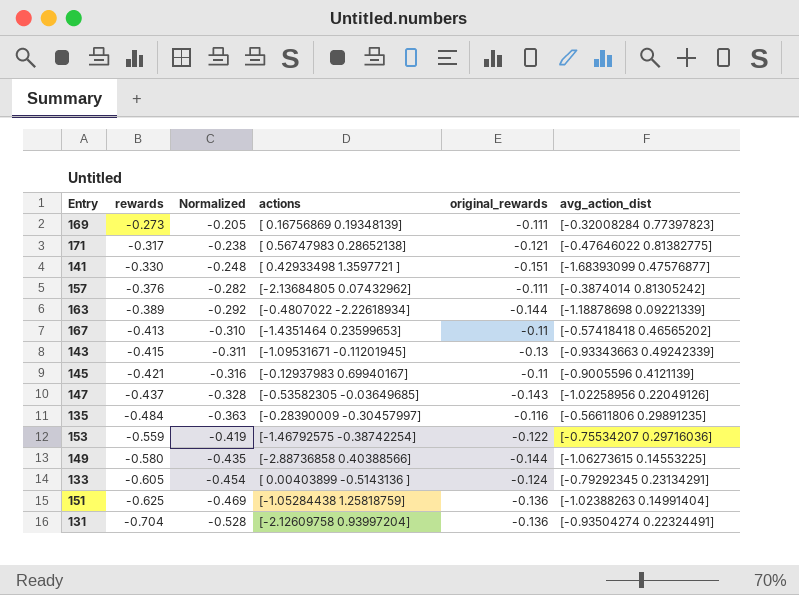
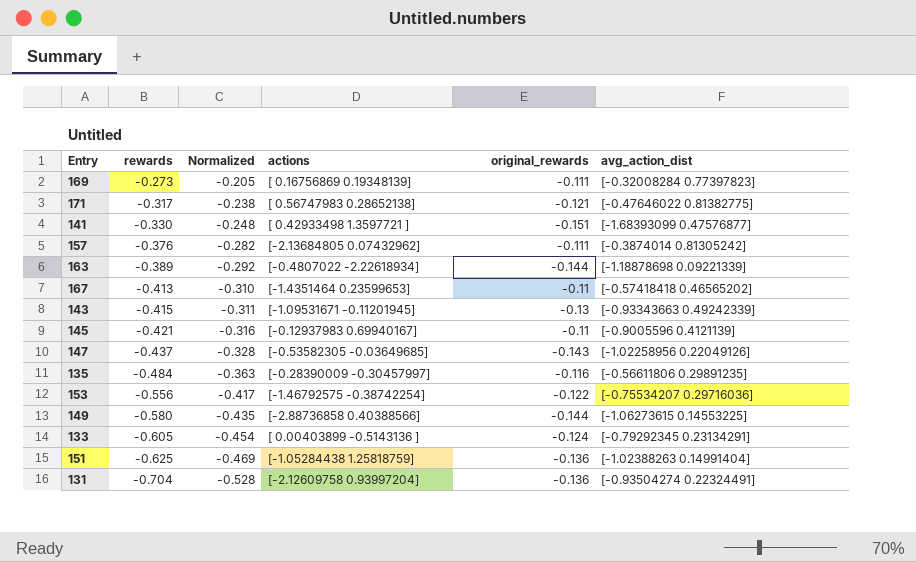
153 | rewards: -0.559 -> -0.556
153 | Normalized: -0.419 -> -0.417

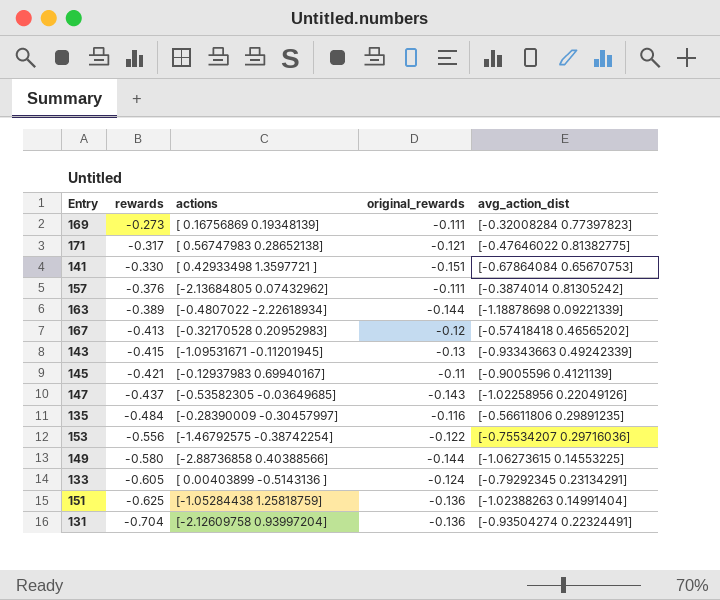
column Normalized | formula: [rewards] * 0.75 -> none
141 | avg_action_dist: [-1.68393099 0.47576877] -> [-0.67864084 0.65670753]
167 | actions: [-1.4351464 0.23599653] -> [-0.32170528 0.20952983]
167 | original_rewards: -0.11 -> -0.12

